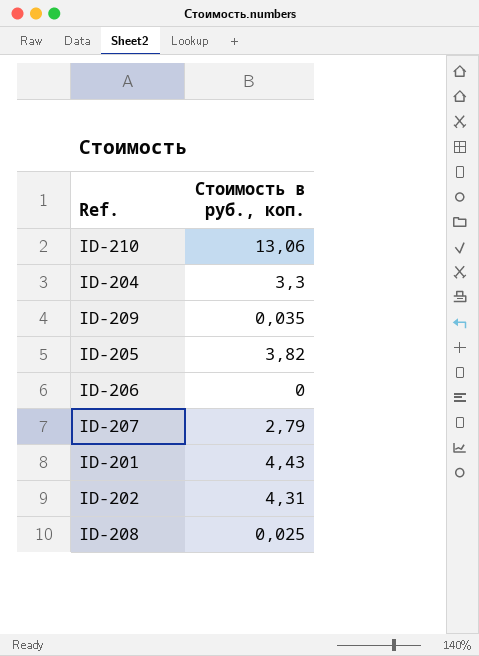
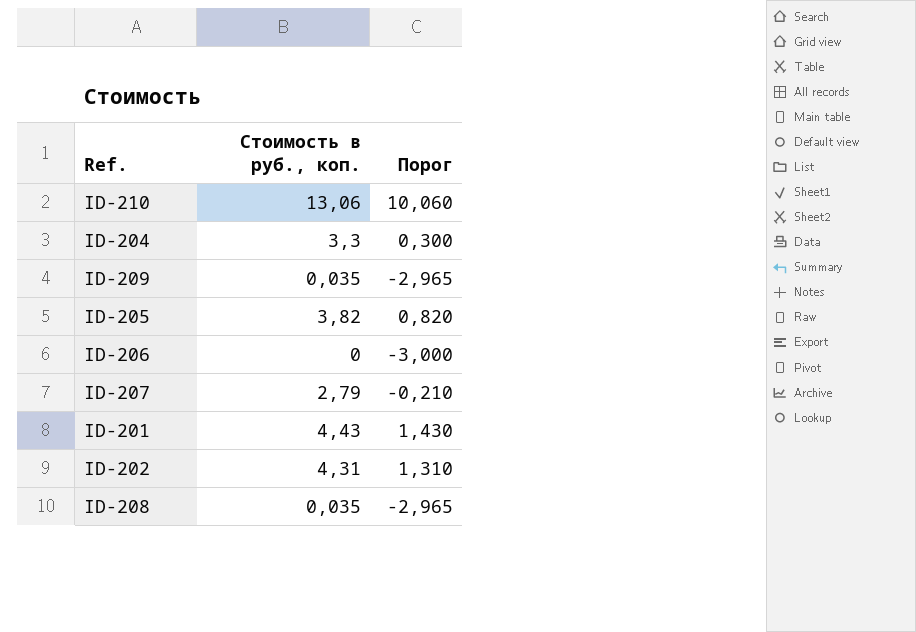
column Порог | formula: none -> [Стоимость в руб., коп.] - 3
ID-208 | Стоимость в руб., коп.: 0,025 -> 0,035

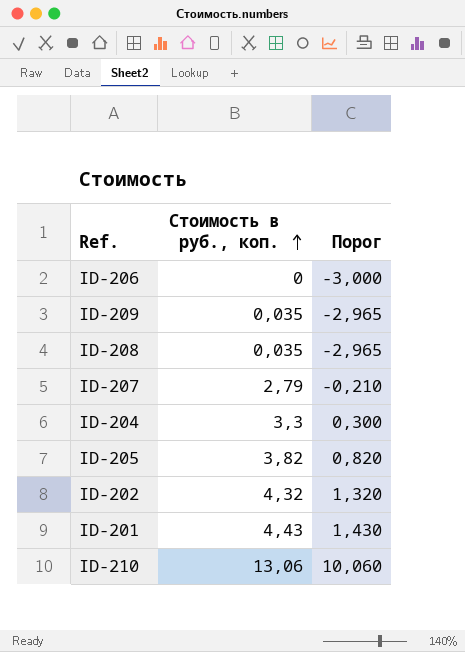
row order: none -> Стоимость в руб., коп. ascending
ID-202 | Стоимость в руб., коп.: 4,31 -> 4,32
ID-202 | Порог: 1,310 -> 1,320

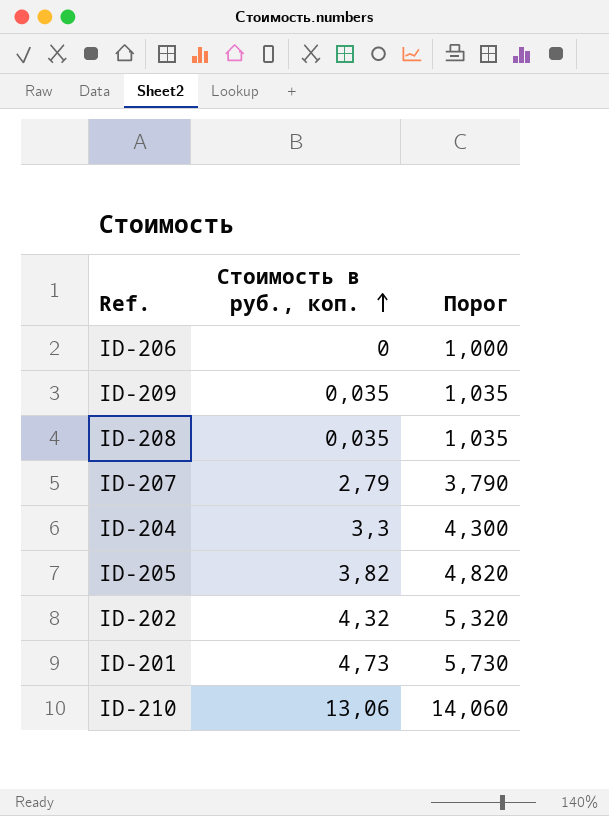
column Порог | formula: [Стоимость в руб., коп.] - 3 -> [Стоимость в руб., коп.] + 1
ID-201 | Стоимость в руб., коп.: 4,43 -> 4,73

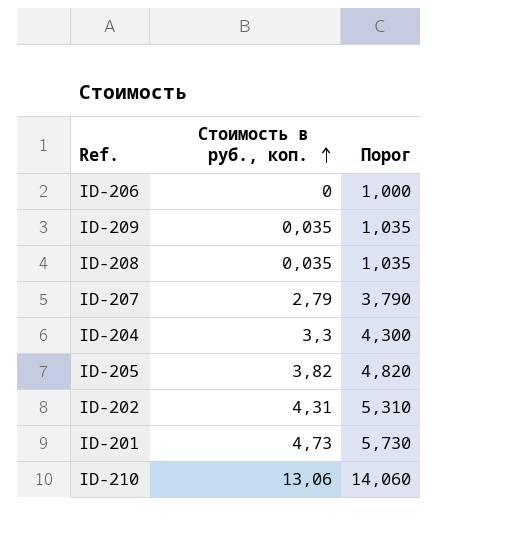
ID-202 | Стоимость в руб., коп.: 4,32 -> 4,31
ID-202 | Порог: 5,320 -> 5,310

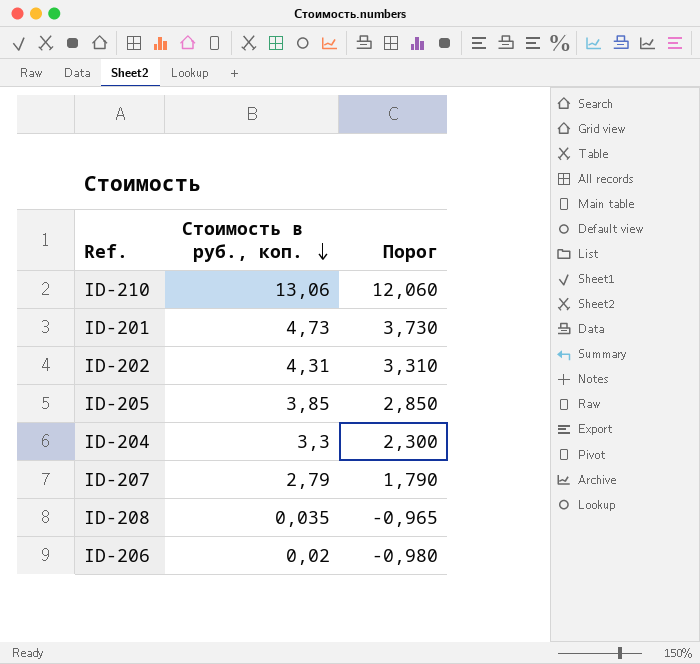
row order: Стоимость в руб., коп. ascending -> Стоимость в руб., коп. descending
column Порог | formula: [Стоимость в руб., коп.] + 1 -> [Стоимость в руб., коп.] - 1
row ID-209: 0,035 | 1,035 -> none
ID-205 | Стоимость в руб., коп.: 3,82 -> 3,85
ID-206 | Стоимость в руб., коп.: 0 -> 0,02

